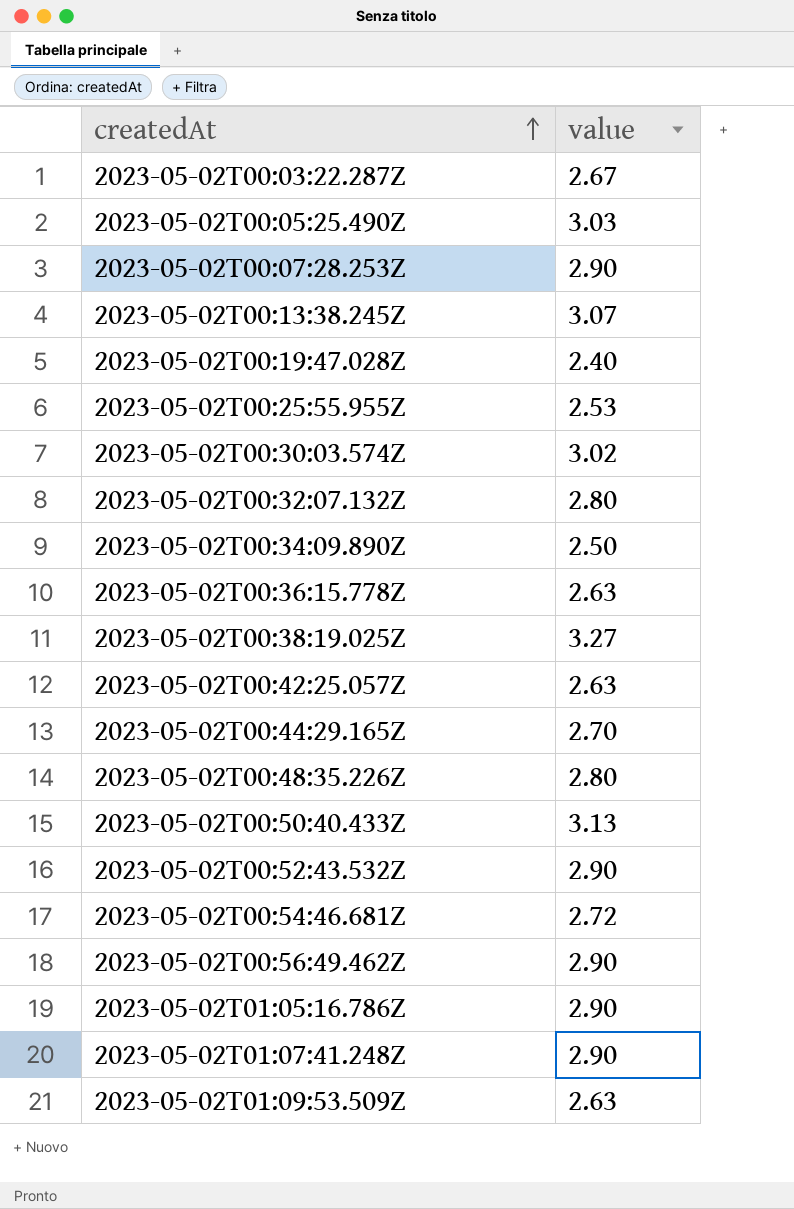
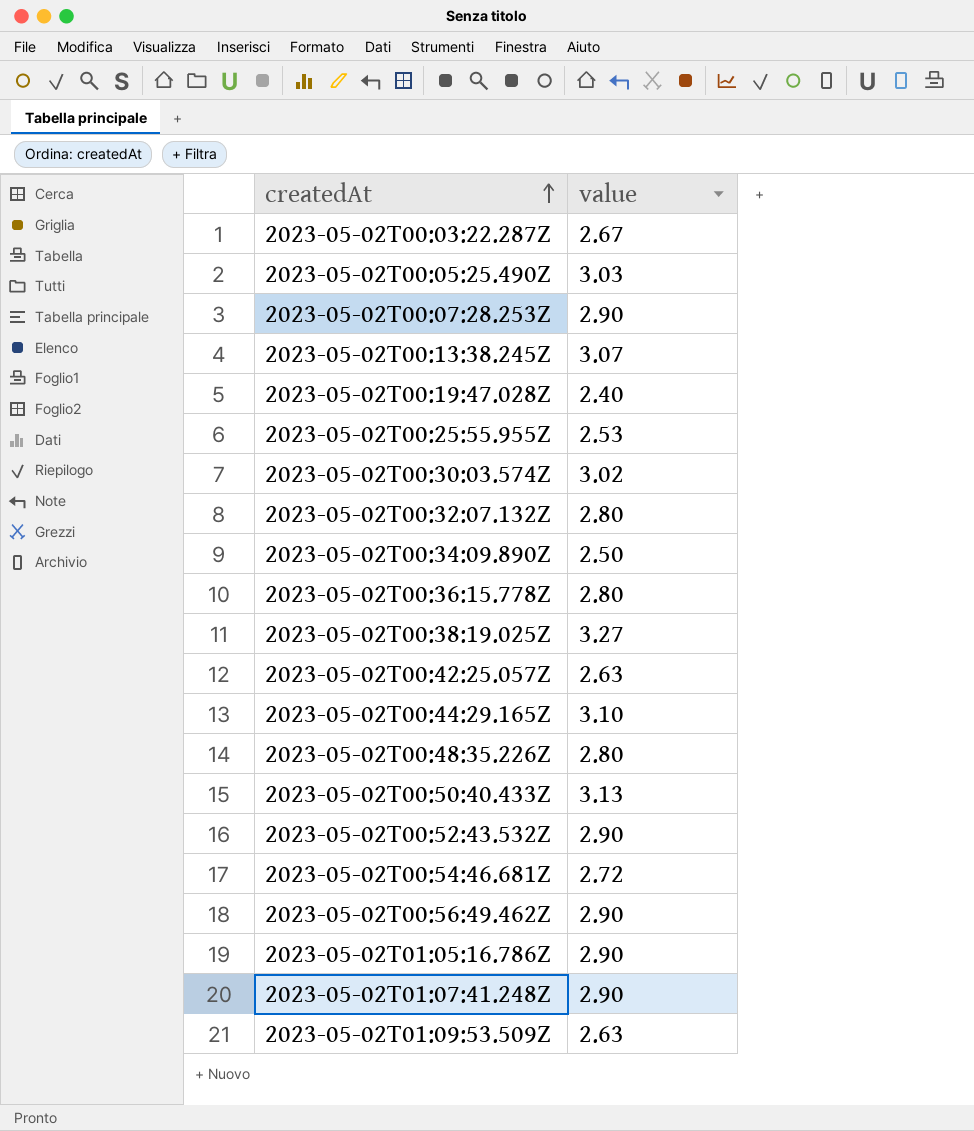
2023-05-02T00:36:15.778Z | value: 2.63 -> 2.80
2023-05-02T00:44:29.165Z | value: 2.70 -> 3.10

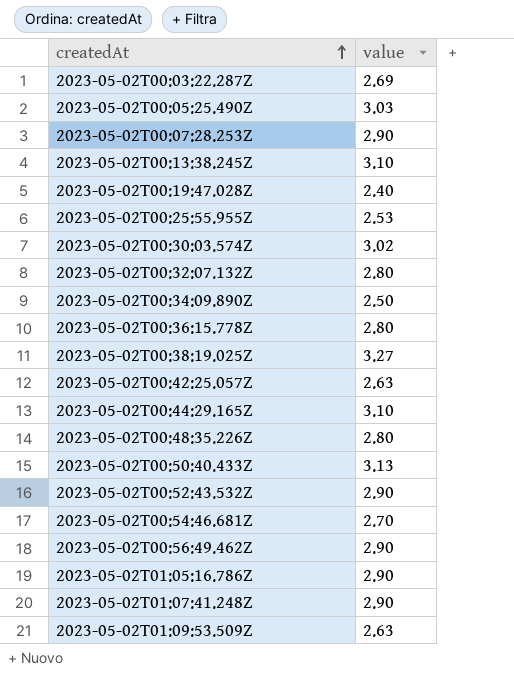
2023-05-02T00:03:22.287Z | value: 2.67 -> 2.69
2023-05-02T00:13:38.245Z | value: 3.07 -> 3.10
2023-05-02T00:54:46.681Z | value: 2.72 -> 2.70

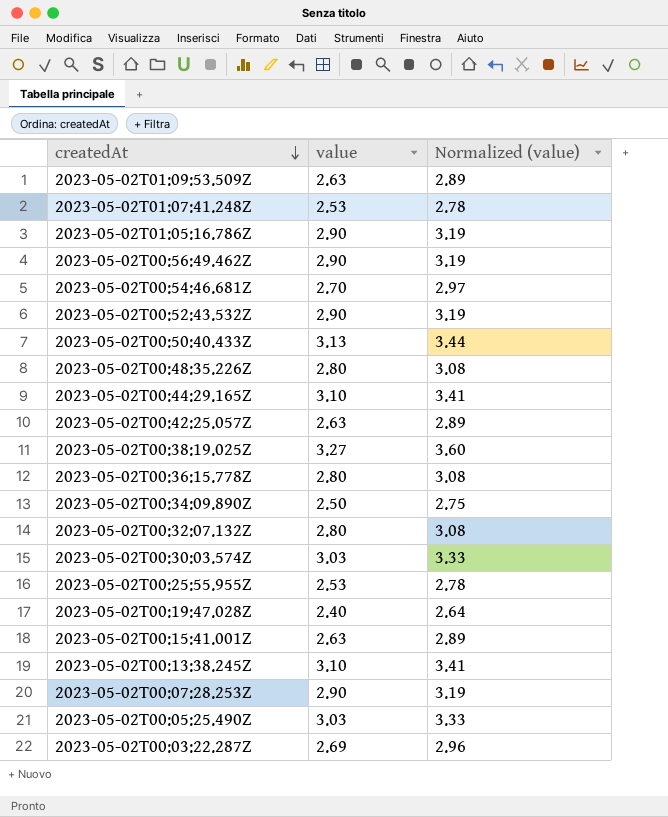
row order: createdAt ascending -> createdAt descending
column Normalized (value) | formula: none -> [value] * 1.1
2023-05-02T01:07:41.248Z | value: 2.90 -> 2.53
2023-05-02T00:30:03.574Z | value: 3.02 -> 3.03
row 2023-05-02T00:15:41.001Z: none -> 2.63 | 2.89

